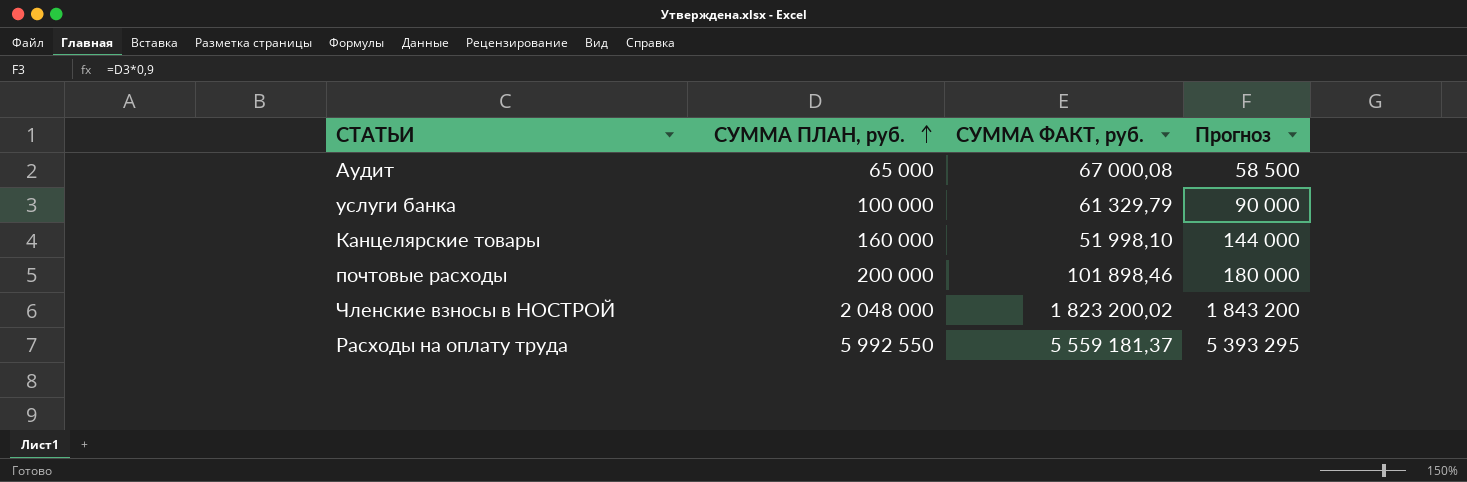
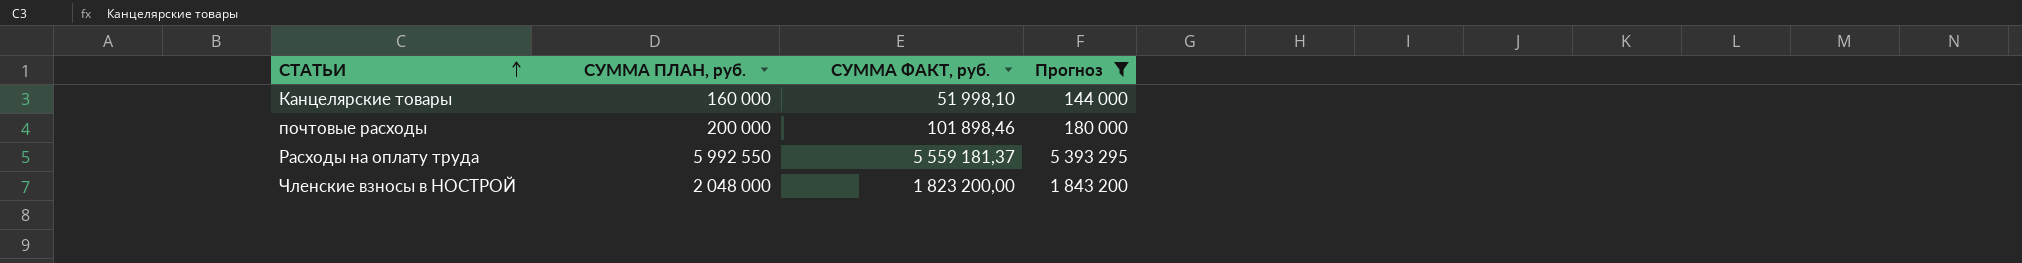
filter: none -> Прогноз >= 144 000
row order: СУММА ПЛАН, руб. ascending -> СТАТЬИ ascending
Членские взносы в НОСТРОЙ | СУММА ФАКТ, руб.: 1 823 200,02 -> 1 823 200,00

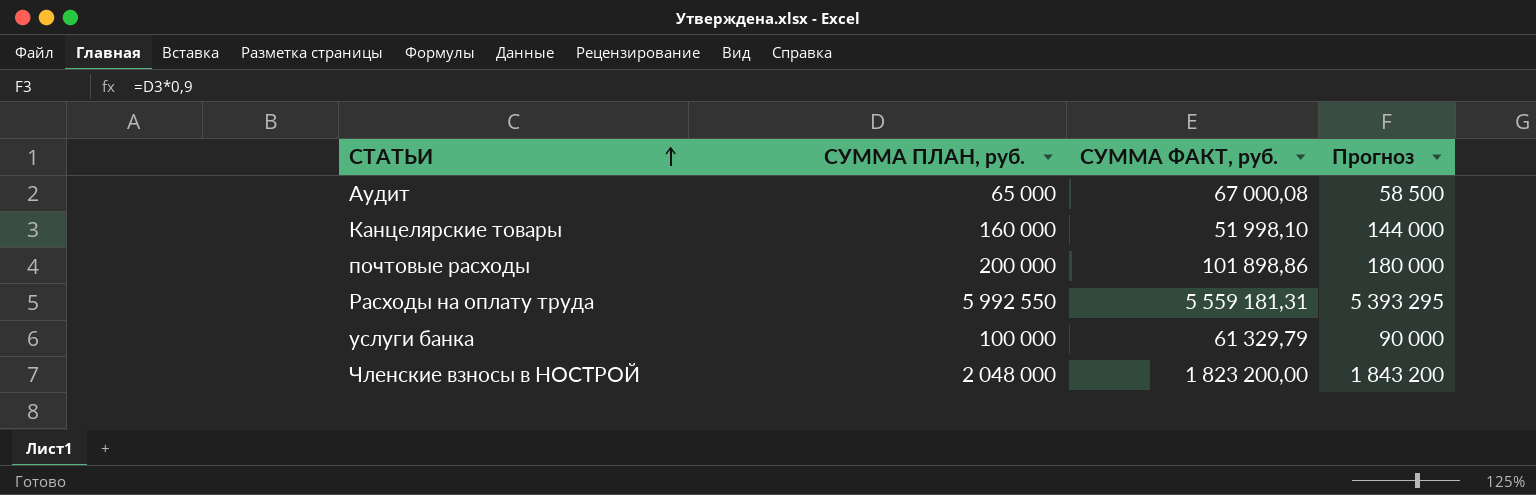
filter: Прогноз >= 144 000 -> none
почтовые расходы | СУММА ФАКТ, руб.: 101 898,46 -> 101 898,86
Расходы на оплату труда | СУММА ФАКТ, руб.: 5 559 181,37 -> 5 559 181,31

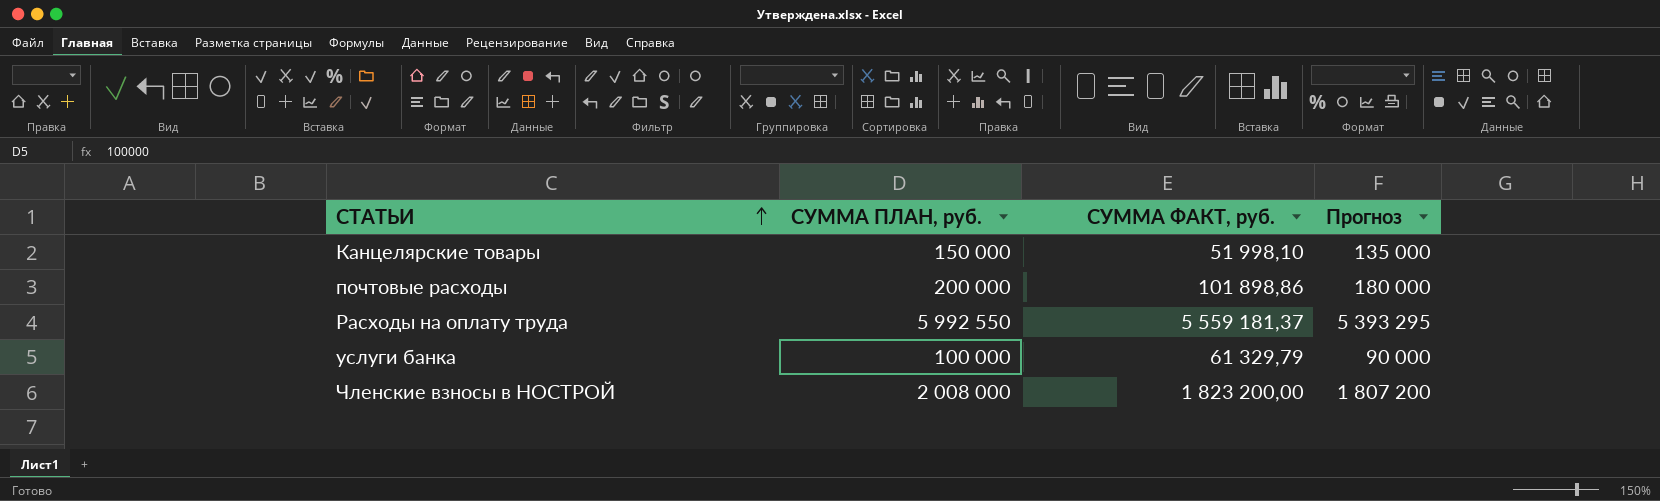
row Аудит: 65 000 | 67 000,08 | 58 500 -> none
Канцелярские товары | СУММА ПЛАН, руб.: 160 000 -> 150 000
Канцелярские товары | Прогноз: 144 000 -> 135 000
Расходы на оплату труда | СУММА ФАКТ, руб.: 5 559 181,31 -> 5 559 181,37
Членские взносы в НОСТРОЙ | СУММА ПЛАН, руб.: 2 048 000 -> 2 008 000
Членские взносы в НОСТРОЙ | Прогноз: 1 843 200 -> 1 807 200

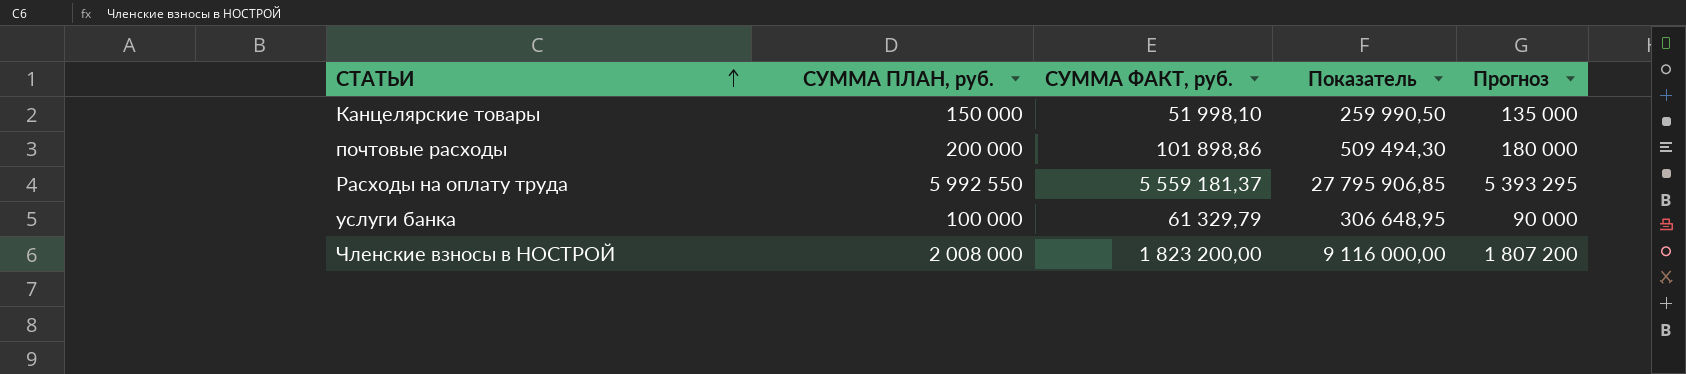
column Показатель | formula: none -> [СУММА ФАКТ, руб.] * 5

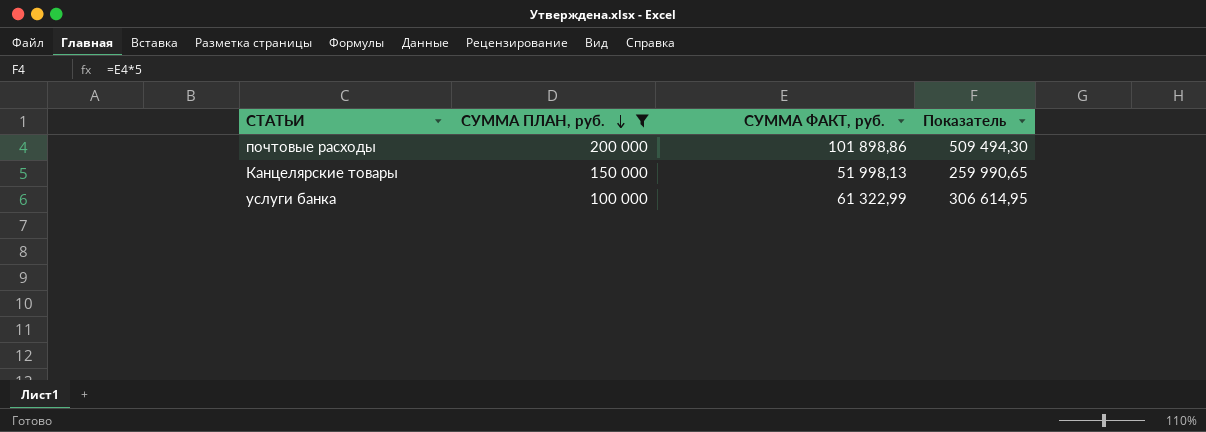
filter: none -> СУММА ПЛАН, руб. <= 200 000
row order: СТАТЬИ ascending -> СУММА ПЛАН, руб. descending
column Прогноз | formula: [СУММА ПЛАН, руб.] * 0,9 -> none
Канцелярские товары | СУММА ФАКТ, руб.: 51 998,10 -> 51 998,13
Канцелярские товары | Показатель: 259 990,50 -> 259 990,65
услуги банка | СУММА ФАКТ, руб.: 61 329,79 -> 61 322,99
услуги банка | Показатель: 306 648,95 -> 306 614,95

